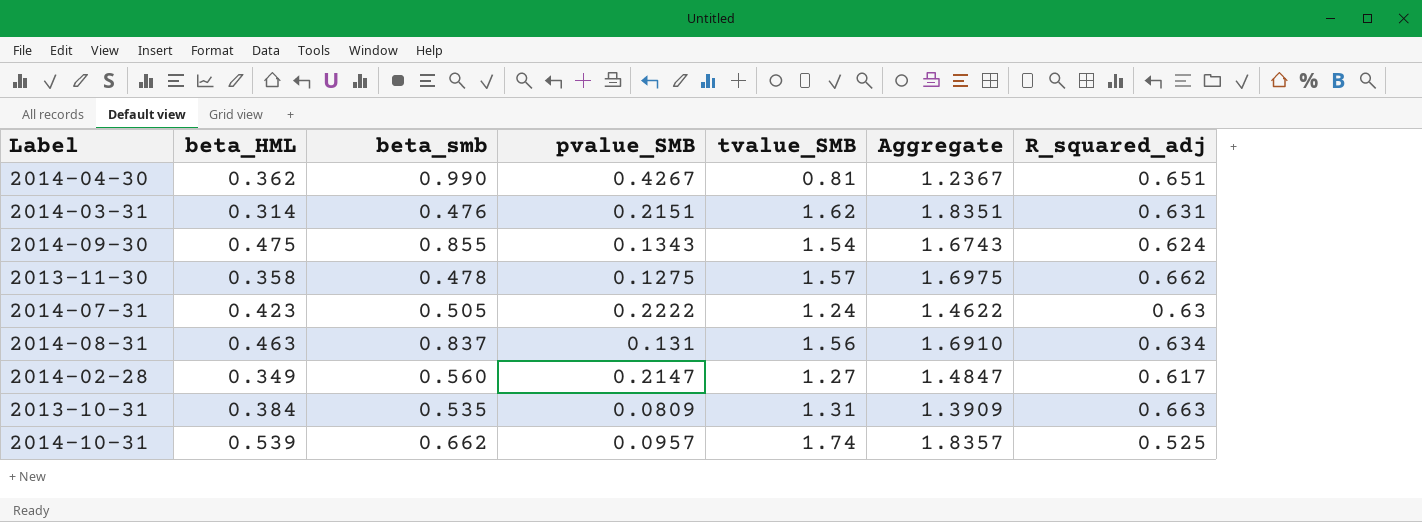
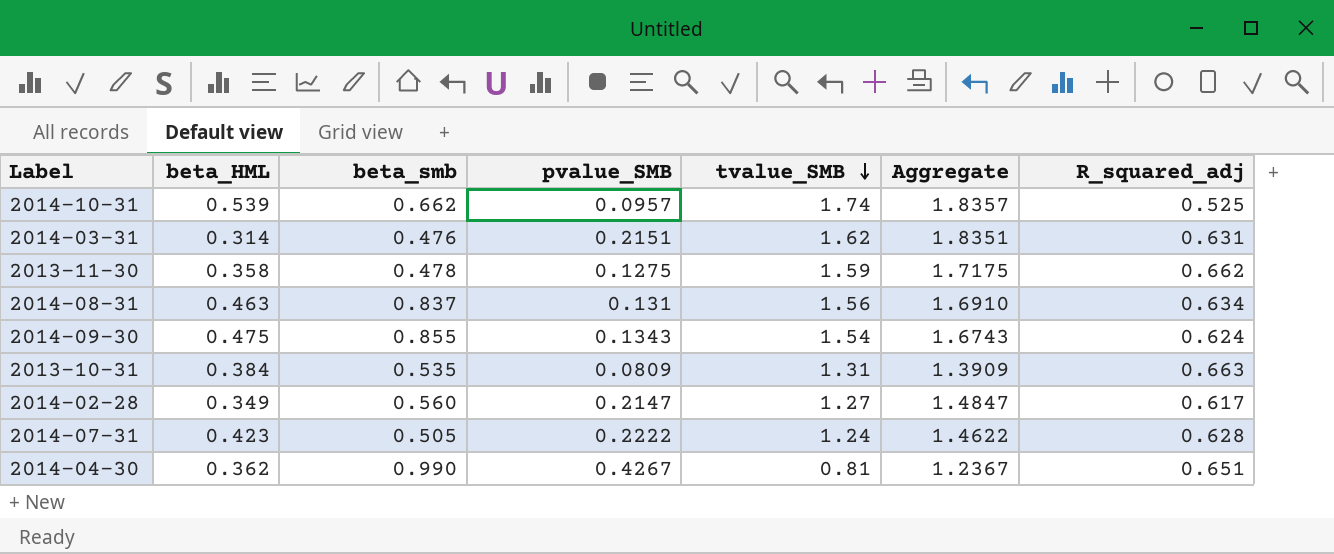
row order: none -> tvalue_SMB descending
2013-11-30 | tvalue_SMB: 1.57 -> 1.59
2013-11-30 | Aggregate: 1.6975 -> 1.7175
2014-07-31 | R_squared_adj: 0.63 -> 0.628

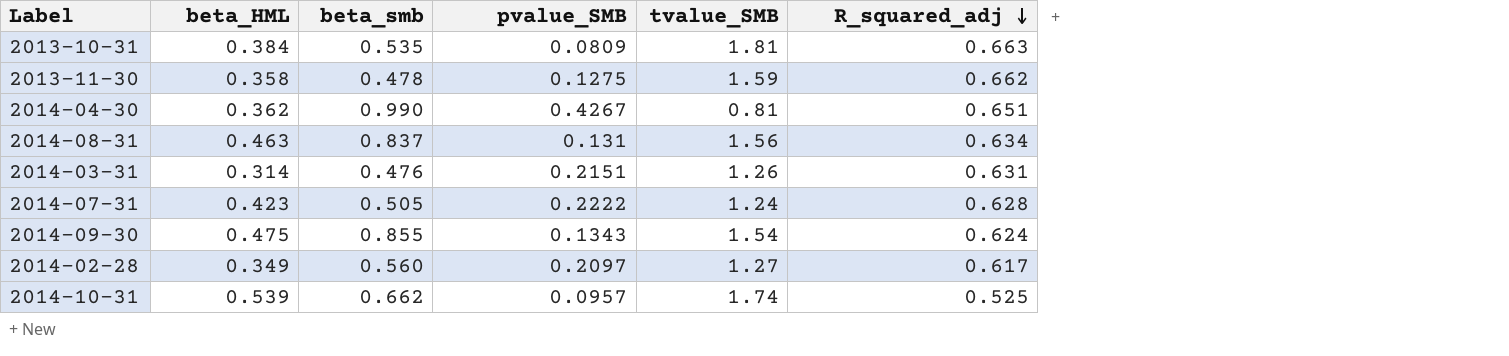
row order: tvalue_SMB descending -> R_squared_adj descending
column Aggregate | formula: [pvalue_SMB] + [tvalue_SMB] -> none
2013-10-31 | tvalue_SMB: 1.31 -> 1.81
2014-03-31 | tvalue_SMB: 1.62 -> 1.26
2014-02-28 | pvalue_SMB: 0.2147 -> 0.2097

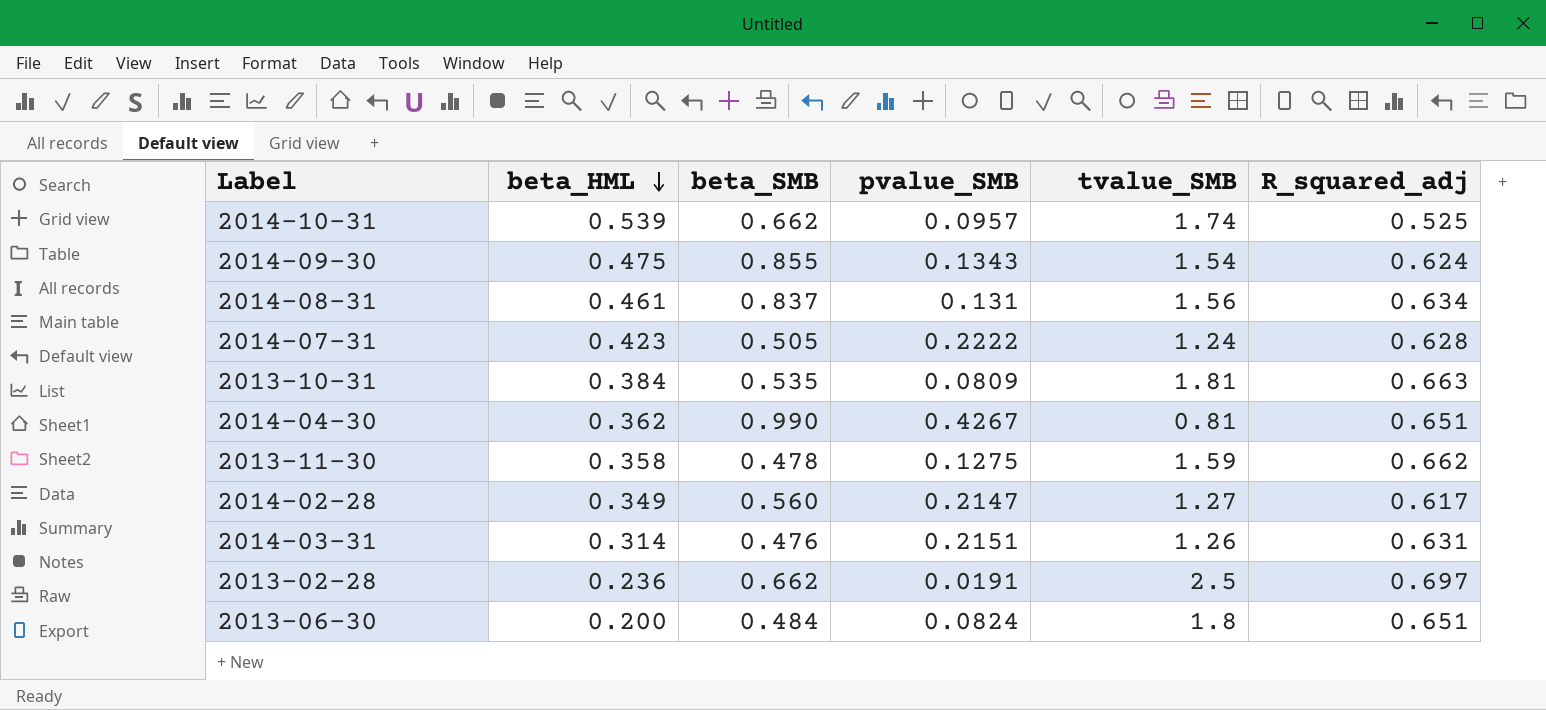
row order: R_squared_adj descending -> beta_HML descending
column name: beta_smb -> beta_SMB
2014-08-31 | beta_HML: 0.463 -> 0.461
2014-02-28 | pvalue_SMB: 0.2097 -> 0.2147
row 2013-02-28: none -> 0.236 | 0.662 | 0.0191 | 2.5 | 0.697
row 2013-06-30: none -> 0.200 | 0.484 | 0.0824 | 1.8 | 0.651

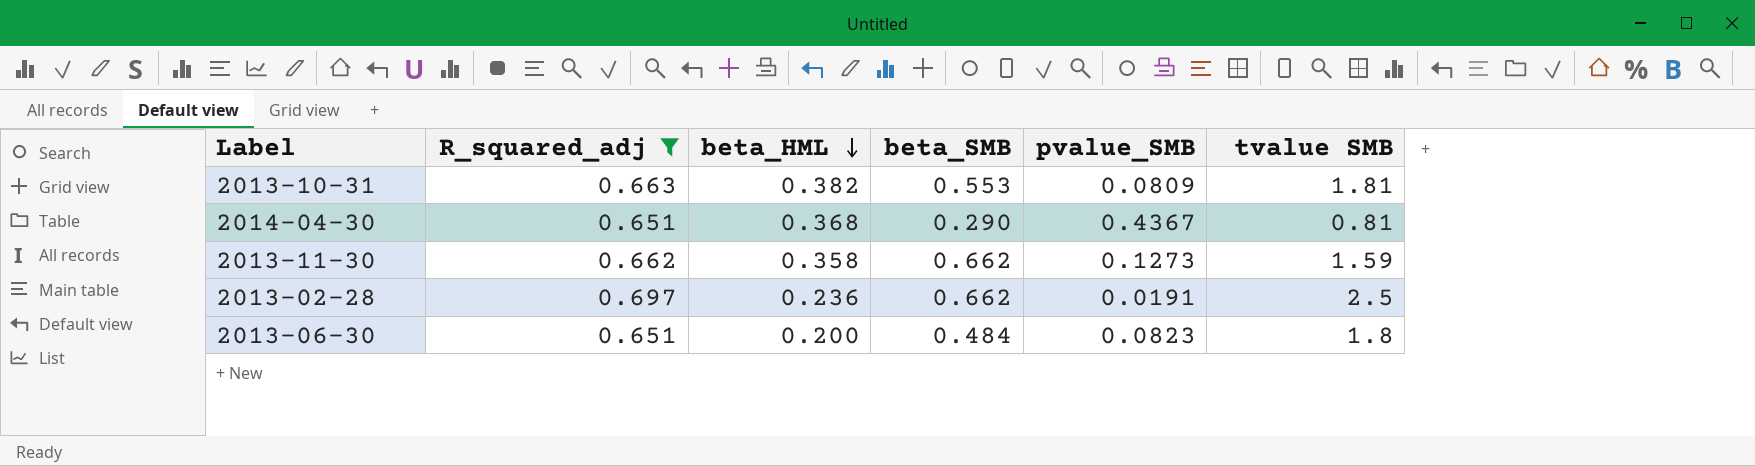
filter: none -> R_squared_adj >= 0.651
column R_squared_adj | position: 6 -> 2
column name: tvalue_SMB -> tvalue SMB
2013-10-31 | beta_HML: 0.384 -> 0.382
2013-10-31 | beta_SMB: 0.535 -> 0.553
2014-04-30 | beta_HML: 0.362 -> 0.368
2014-04-30 | beta_SMB: 0.990 -> 0.290
2014-04-30 | pvalue_SMB: 0.4267 -> 0.4367
2013-11-30 | beta_SMB: 0.478 -> 0.662
2013-11-30 | pvalue_SMB: 0.1275 -> 0.1273
2013-06-30 | pvalue_SMB: 0.0824 -> 0.0823

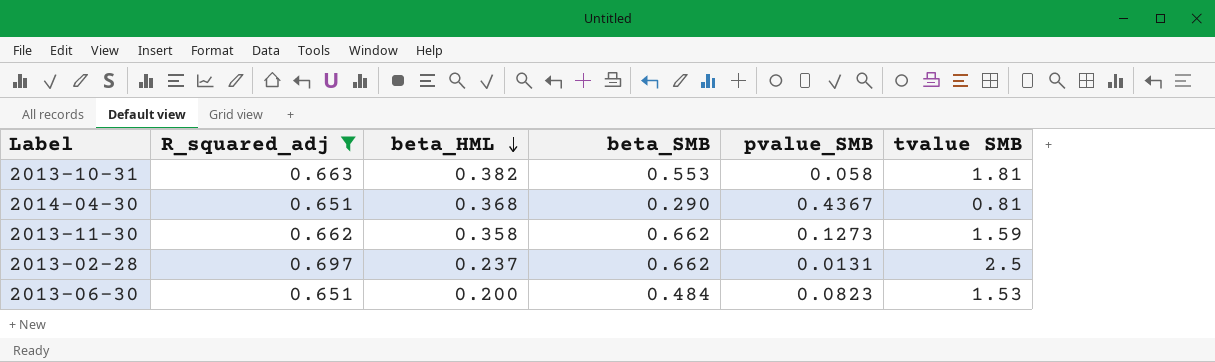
2013-10-31 | pvalue_SMB: 0.0809 -> 0.058
2013-02-28 | beta_HML: 0.236 -> 0.237
2013-02-28 | pvalue_SMB: 0.0191 -> 0.0131
2013-06-30 | tvalue SMB: 1.8 -> 1.53

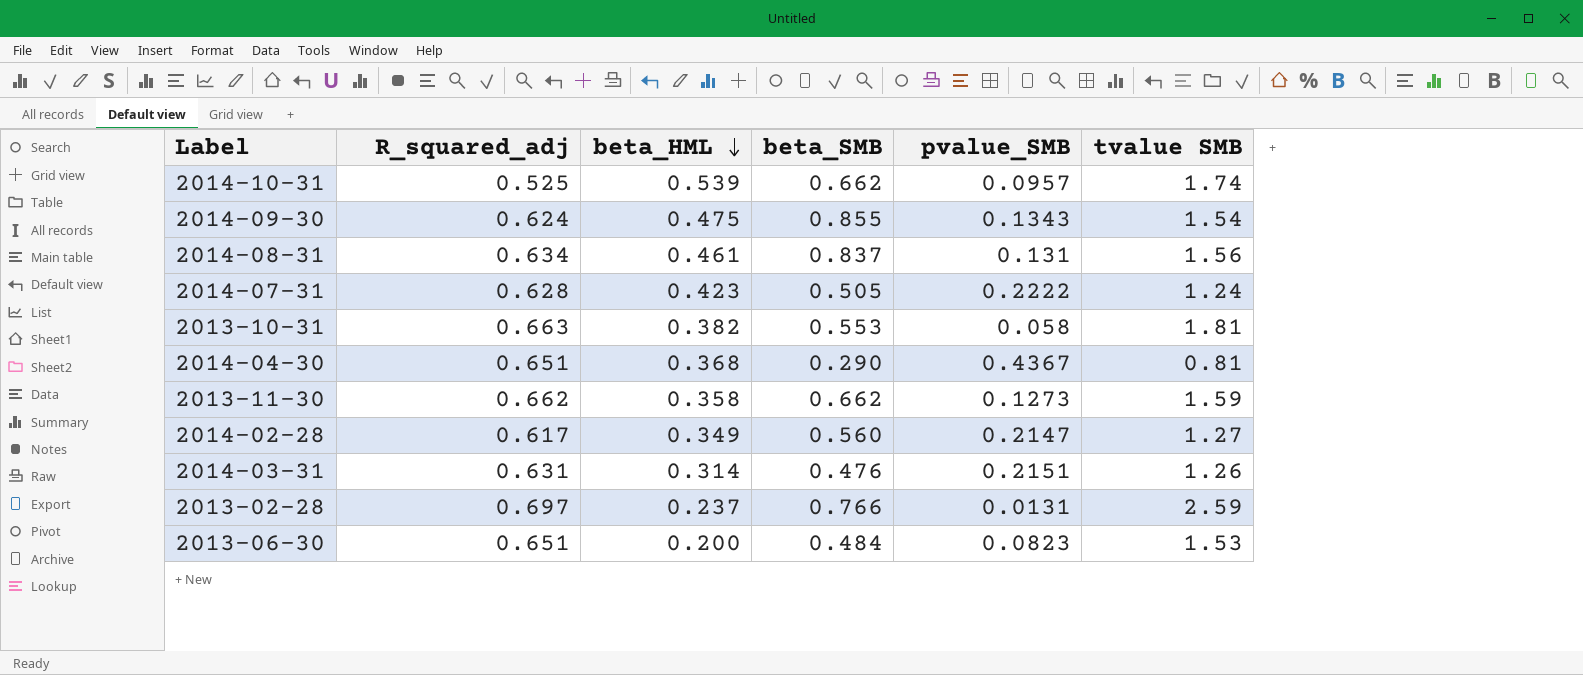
filter: R_squared_adj >= 0.651 -> none
2013-02-28 | beta_SMB: 0.662 -> 0.766
2013-02-28 | tvalue SMB: 2.5 -> 2.59

